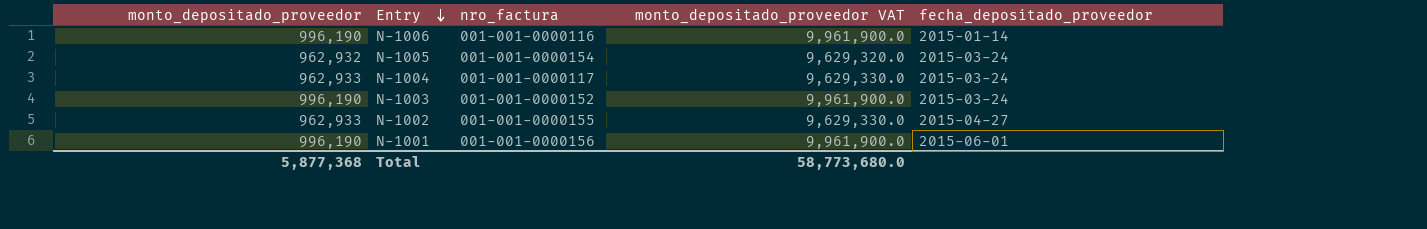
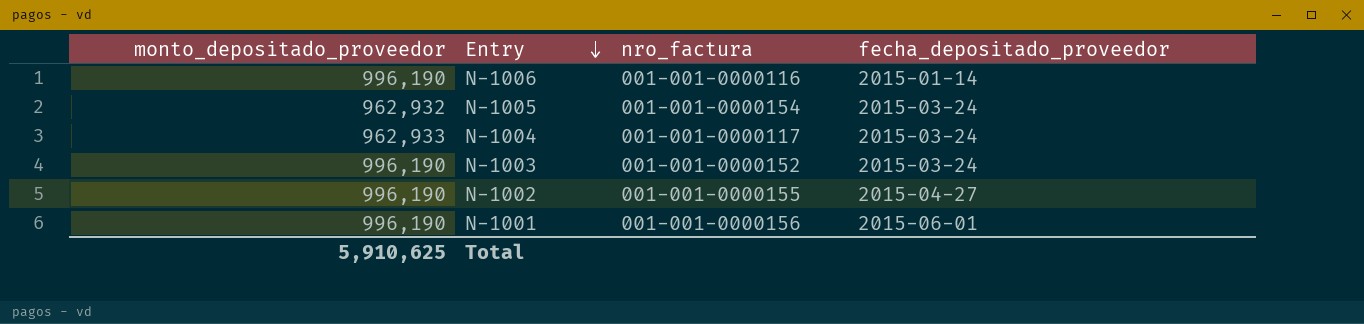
column monto_depositado_proveedor VAT | formula: [monto_depositado_proveedor] * 10 -> none
N-1002 | monto_depositado_proveedor: 962,933 -> 996,190
Total | monto_depositado_proveedor: 5,877,368 -> 5,910,625

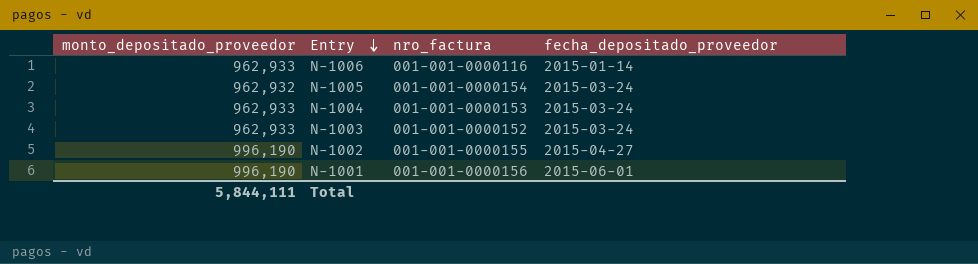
N-1006 | monto_depositado_proveedor: 996,190 -> 962,933
N-1004 | nro_factura: 001-001-0000117 -> 001-001-0000153
N-1003 | monto_depositado_proveedor: 996,190 -> 962,933
Total | monto_depositado_proveedor: 5,910,625 -> 5,844,111

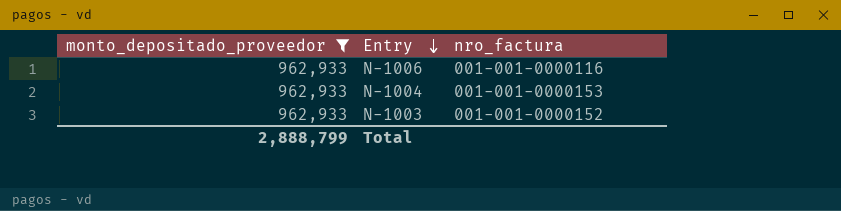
filter: none -> monto_depositado_proveedor = 962,933
column fecha_depositado_proveedor | position: 4 -> none
Total | monto_depositado_proveedor: 5,844,111 -> 2,888,799

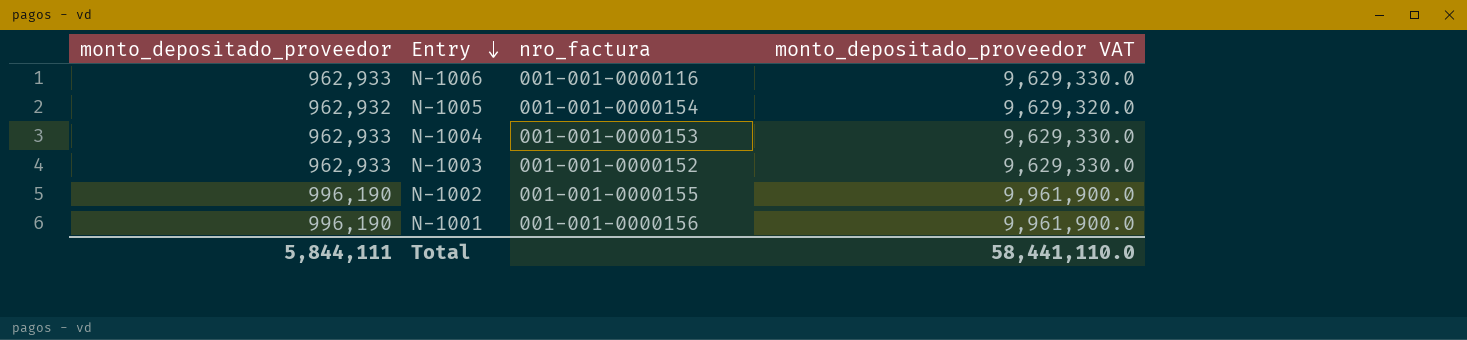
filter: monto_depositado_proveedor = 962,933 -> none
column monto_depositado_proveedor VAT | formula: none -> [monto_depositado_proveedor] * 10
Total | monto_depositado_proveedor: 2,888,799 -> 5,844,111

